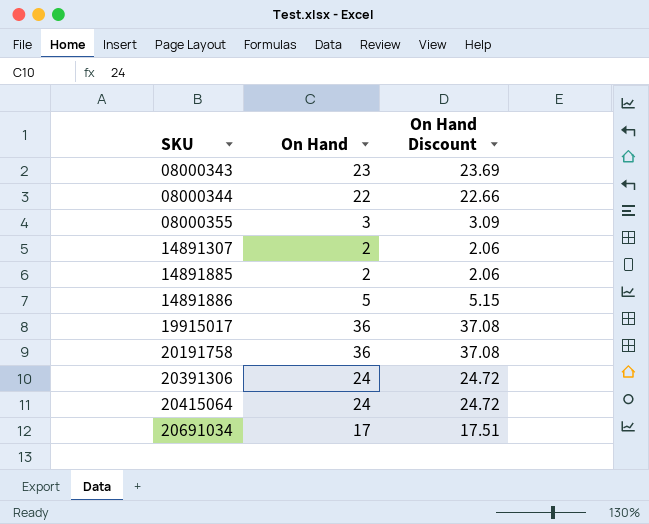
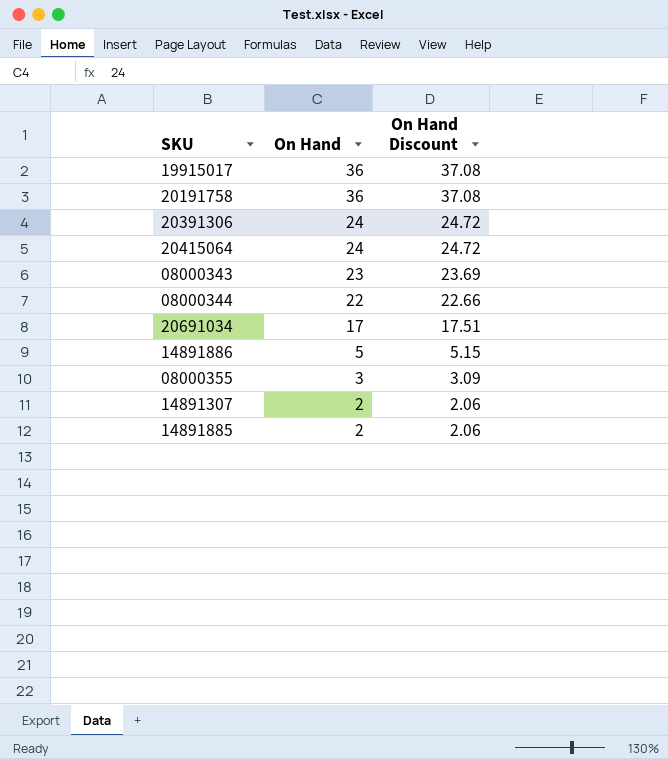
row order: SKU ascending -> On Hand descending

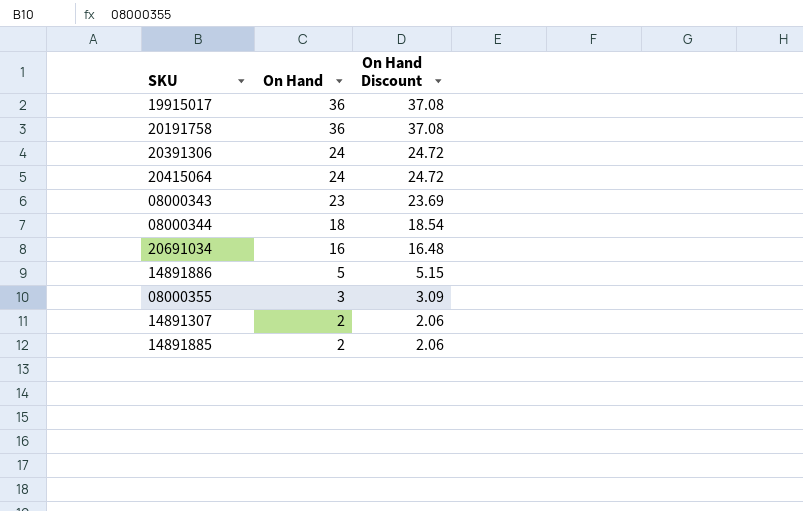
08000344 | On Hand: 22 -> 18
08000344 | On Hand Discount: 22.66 -> 18.54
20691034 | On Hand: 17 -> 16
20691034 | On Hand Discount: 17.51 -> 16.48

